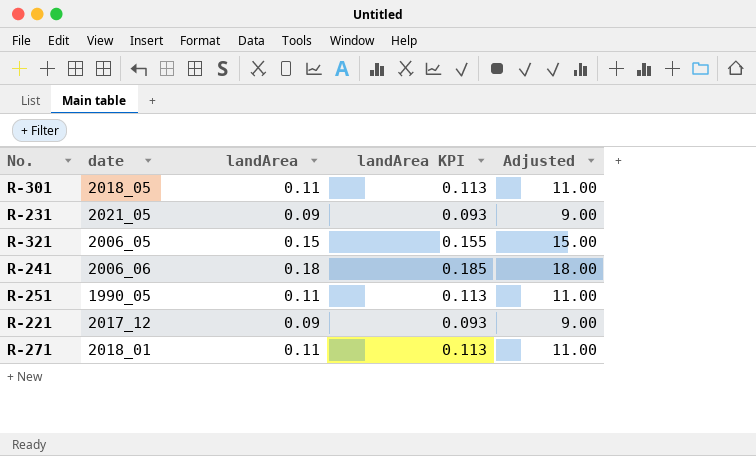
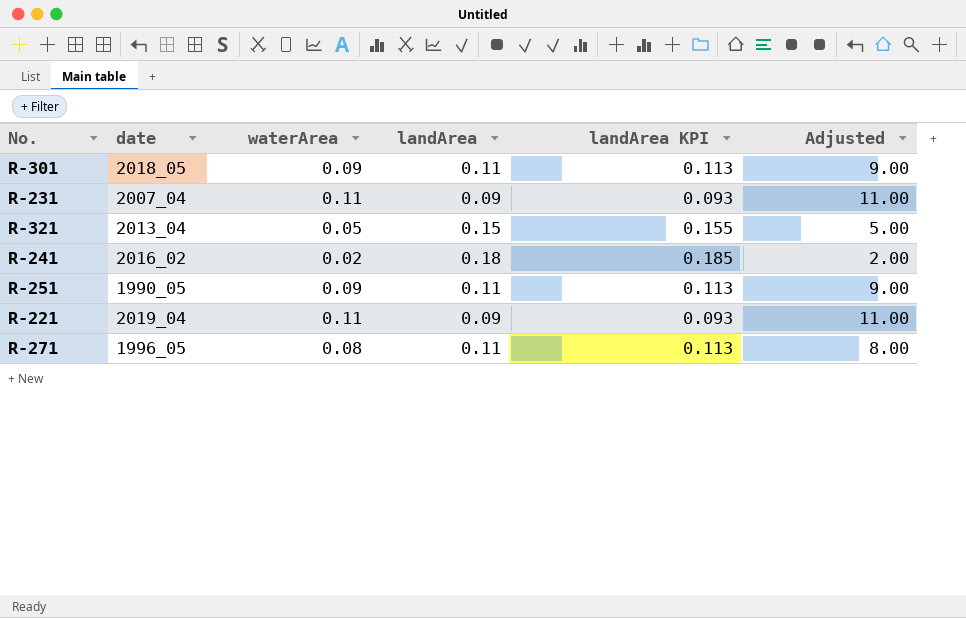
column waterArea | position: none -> 3
column Adjusted | formula: [landArea] * 100 -> [waterArea] * 100
R-231 | date: 2021_05 -> 2007_04
R-321 | date: 2006_05 -> 2013_04
R-241 | date: 2006_06 -> 2016_02
R-221 | date: 2017_12 -> 2019_04
R-271 | date: 2018_01 -> 1996_05

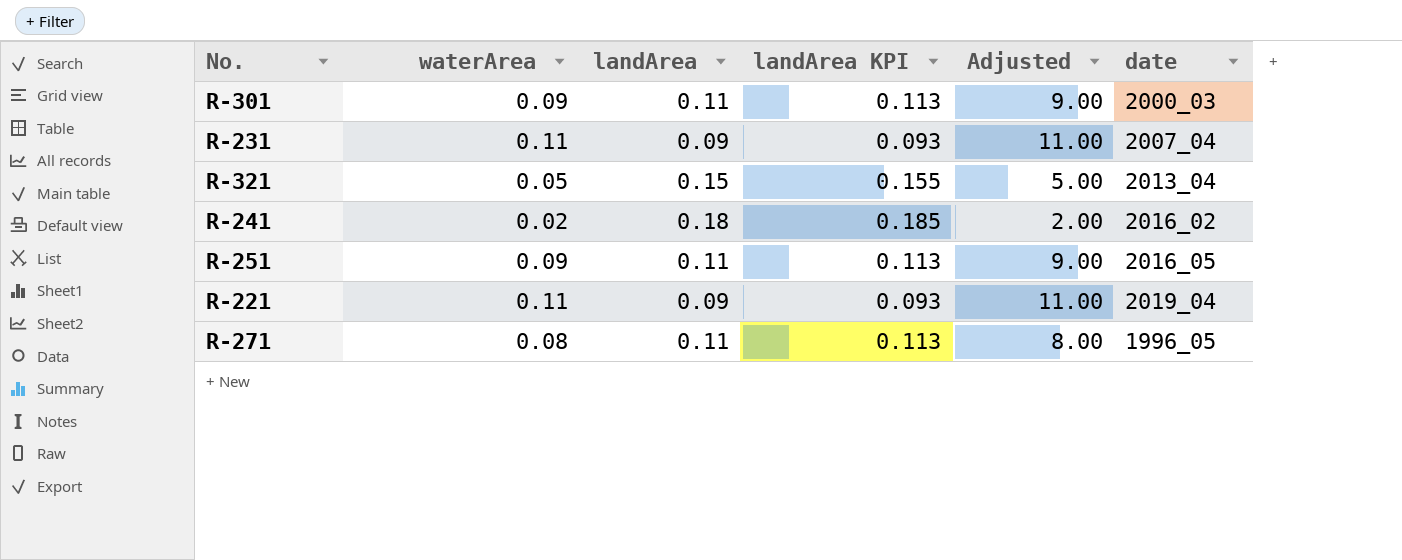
column date | position: 2 -> 6
R-301 | date: 2018_05 -> 2000_03
R-251 | date: 1990_05 -> 2016_05

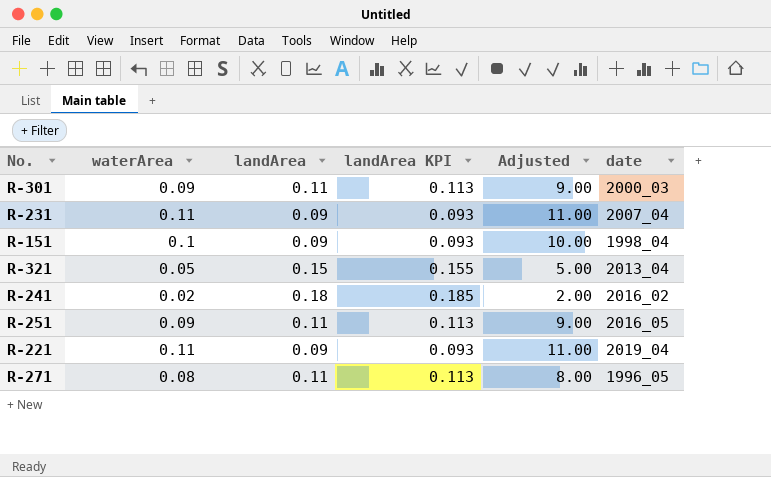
row R-151: none -> 0.1 | 0.09 | 0.093 | 10.00 | 1998_04

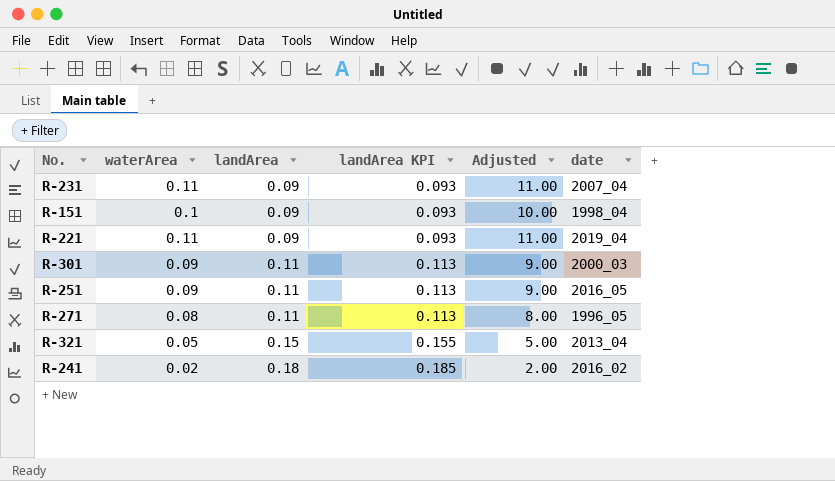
row order: none -> landArea ascending

